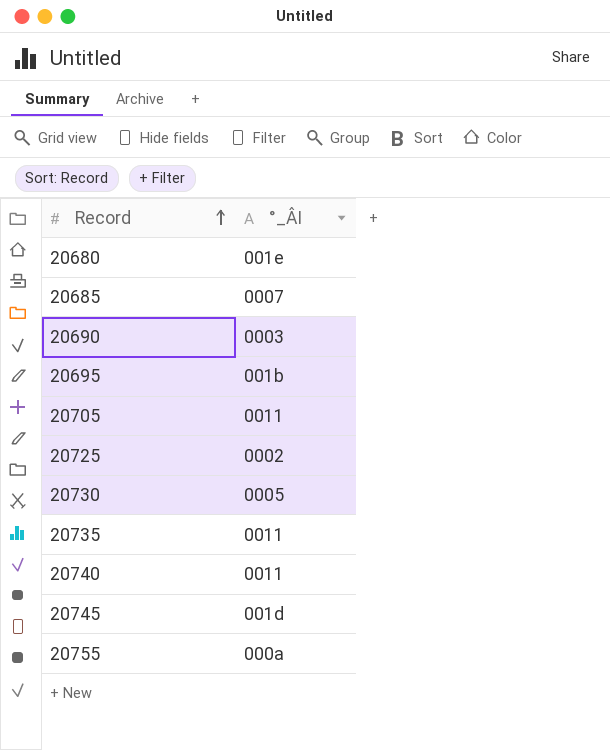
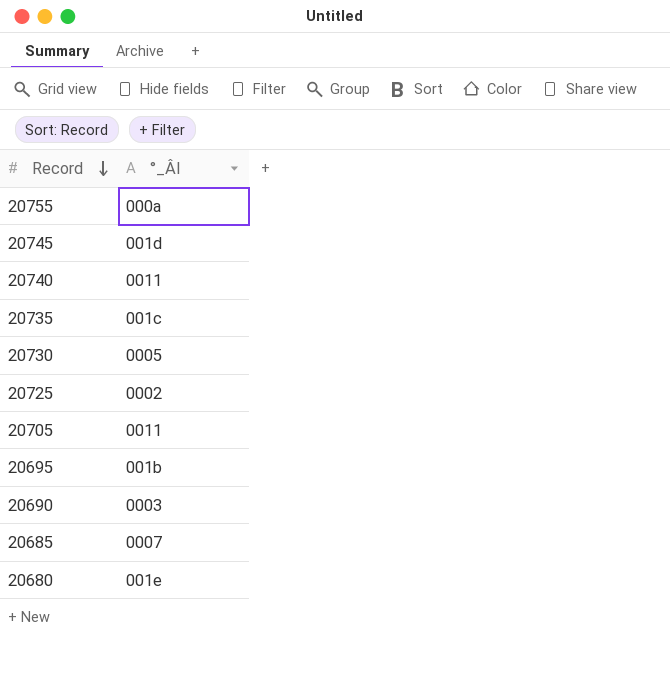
row order: Record ascending -> Record descending
20735 | °_ÂI: 0011 -> 001c

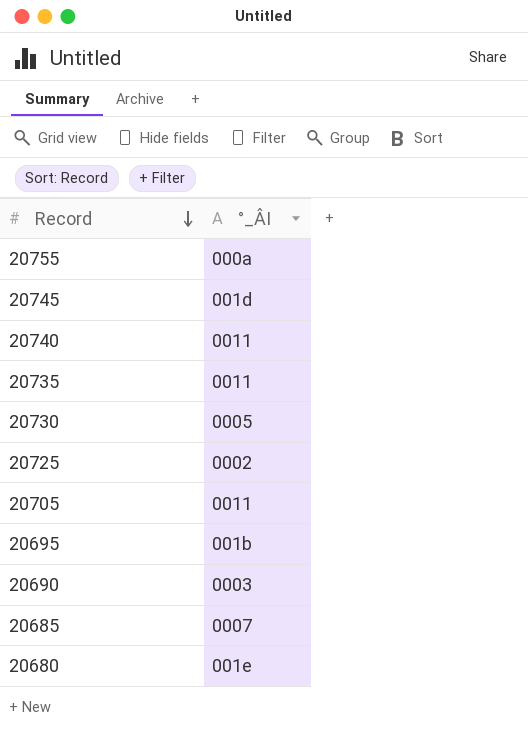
20735 | °_ÂI: 001c -> 0011

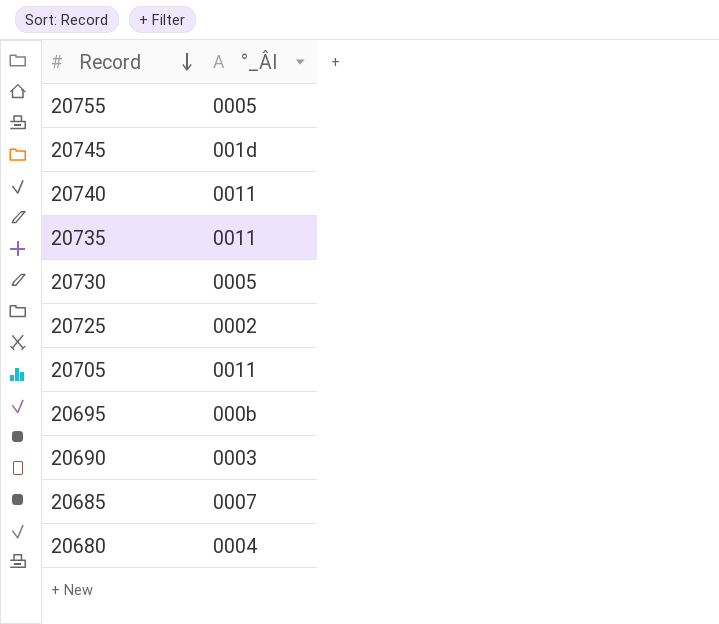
20755 | °_ÂI: 000a -> 0005
20695 | °_ÂI: 001b -> 000b
20680 | °_ÂI: 001e -> 0004

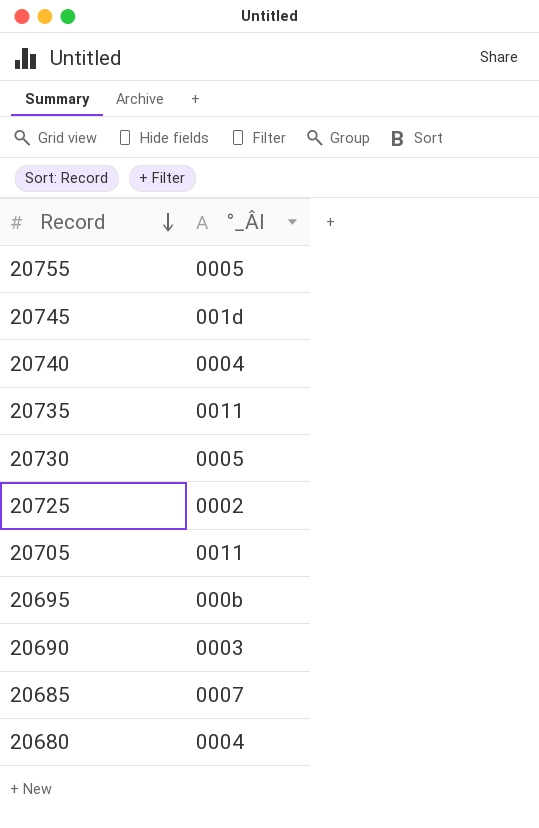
20740 | °_ÂI: 0011 -> 0004

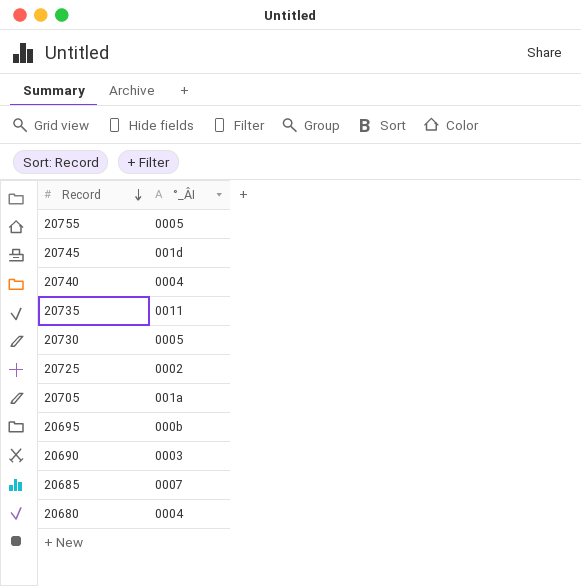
20705 | °_ÂI: 0011 -> 001a

